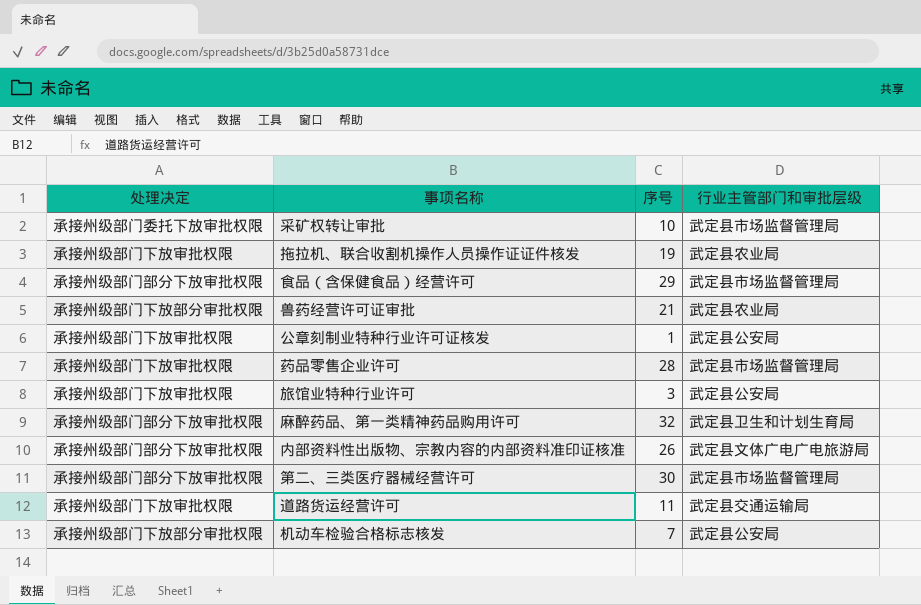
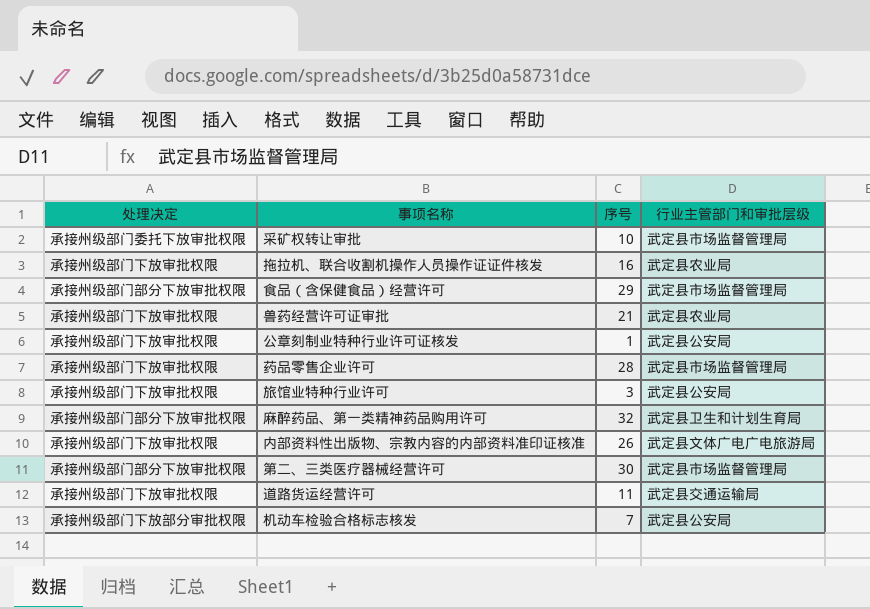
拖拉机、联合收割机操作人员操作证证件核发 | 序号: 19 -> 16
兽药经营许可证审批 | 处理决定: 承接州级部门下放部分审批权限 -> 承接州级部门下放审批权限
内部资料性出版物、宗教内容的内部资料准印证核准 | 处理决定: 承接州级部门部分下放审批权限 -> 承接州级部门下放审批权限

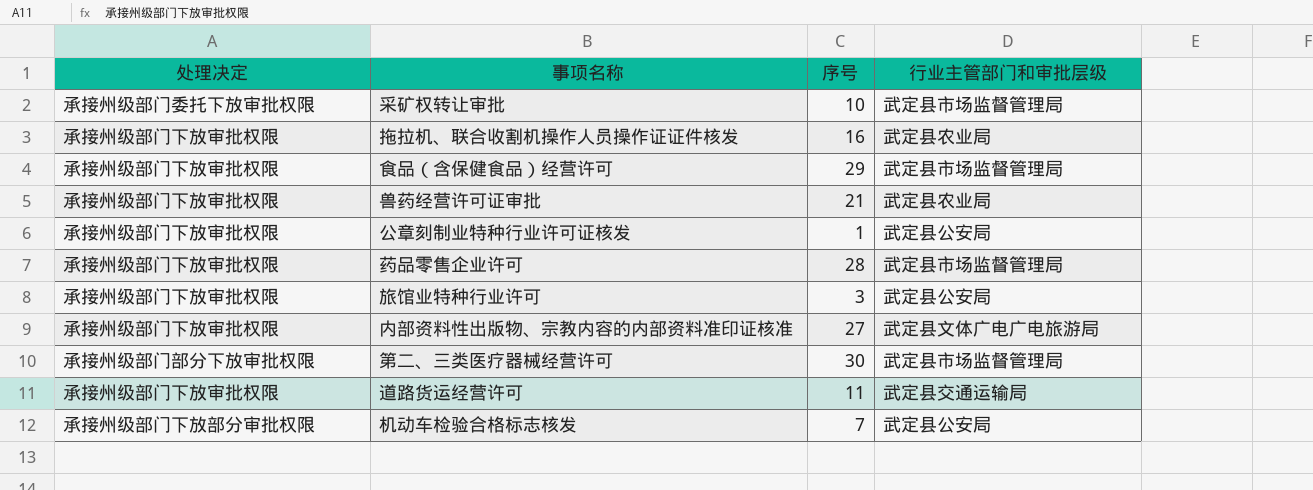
row 麻醉药品、第一类精神药品购用许可: 承接州级部门部分下放审批权限 | 32 | 武定县卫生和计划生育局 -> none
食品（含保健食品）经营许可 | 处理决定: 承接州级部门部分下放审批权限 -> 承接州级部门下放审批权限
内部资料性出版物、宗教内容的内部资料准印证核准 | 序号: 26 -> 27

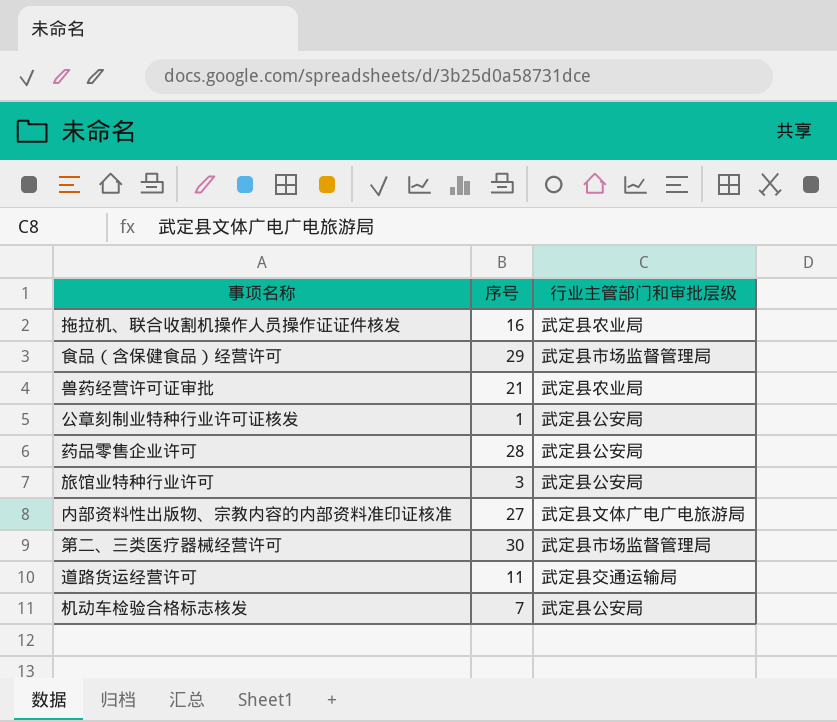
column 处理决定 | position: 1 -> none
row 采矿权转让审批: 承接州级部门委托下放审批权限 | 10 | 武定县市场监督管理局 -> none
药品零售企业许可 | 行业主管部门和审批层级: 武定县市场监督管理局 -> 武定县公安局

